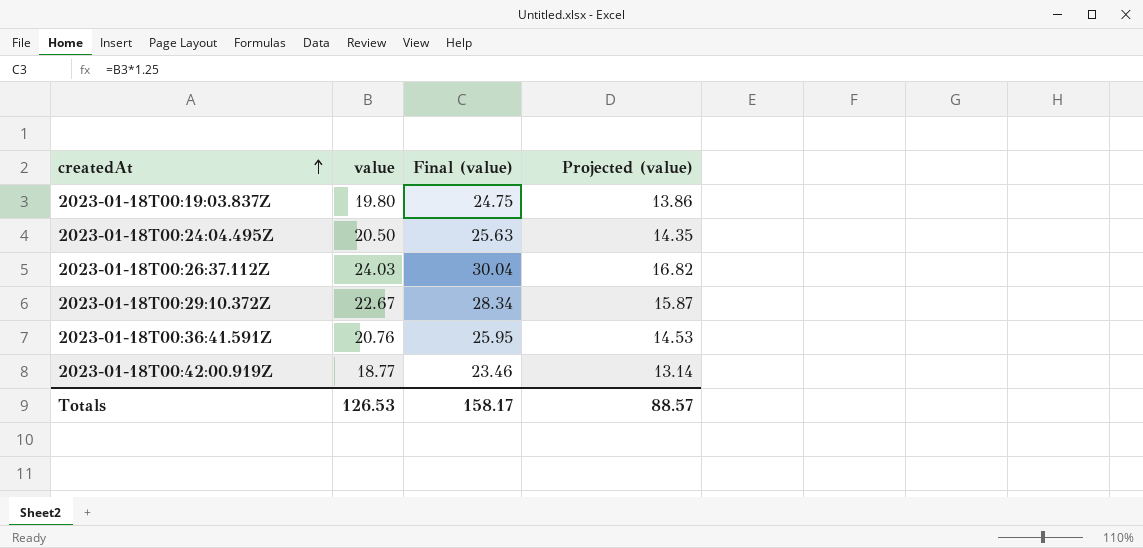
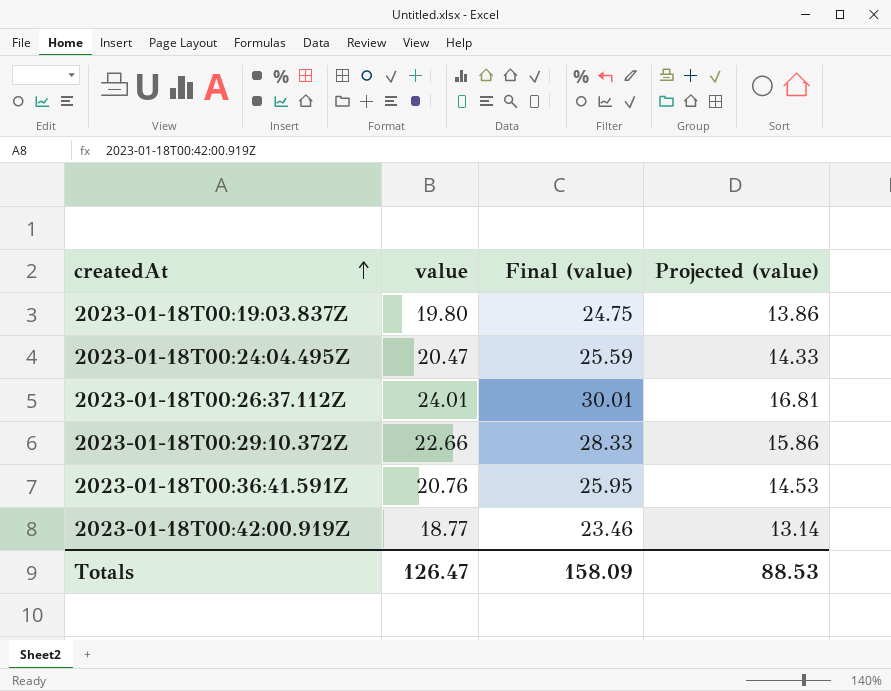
2023-01-18T00:24:04.495Z | value: 20.50 -> 20.47
2023-01-18T00:24:04.495Z | Final (value): 25.63 -> 25.59
2023-01-18T00:24:04.495Z | Projected (value): 14.35 -> 14.33
2023-01-18T00:26:37.112Z | value: 24.03 -> 24.01
2023-01-18T00:26:37.112Z | Final (value): 30.04 -> 30.01
2023-01-18T00:26:37.112Z | Projected (value): 16.82 -> 16.81
2023-01-18T00:29:10.372Z | value: 22.67 -> 22.66
2023-01-18T00:29:10.372Z | Final (value): 28.34 -> 28.33
2023-01-18T00:29:10.372Z | Projected (value): 15.87 -> 15.86
Totals | value: 126.53 -> 126.47
Totals | Final (value): 158.17 -> 158.09
Totals | Projected (value): 88.57 -> 88.53

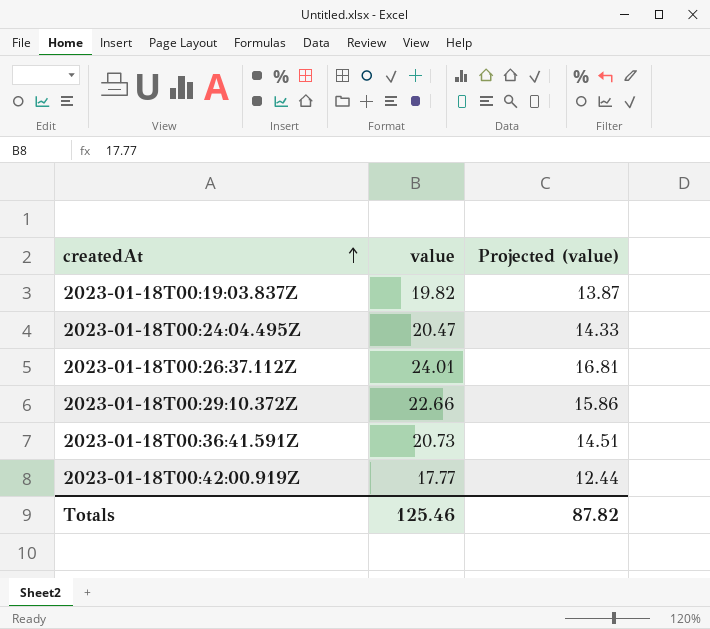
column Final (value) | formula: [value] * 1.25 -> none
2023-01-18T00:19:03.837Z | value: 19.80 -> 19.82
2023-01-18T00:19:03.837Z | Projected (value): 13.86 -> 13.87
2023-01-18T00:36:41.591Z | value: 20.76 -> 20.73
2023-01-18T00:36:41.591Z | Projected (value): 14.53 -> 14.51
2023-01-18T00:42:00.919Z | value: 18.77 -> 17.77
2023-01-18T00:42:00.919Z | Projected (value): 13.14 -> 12.44
Totals | value: 126.47 -> 125.46
Totals | Projected (value): 88.53 -> 87.82

